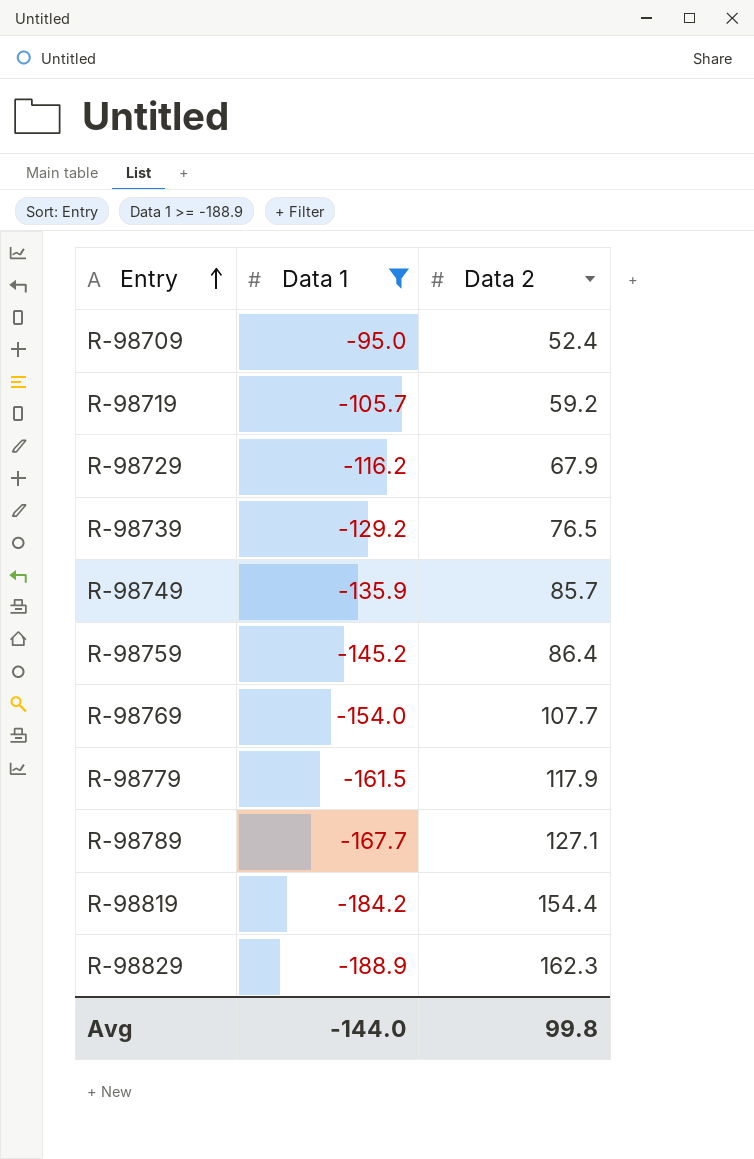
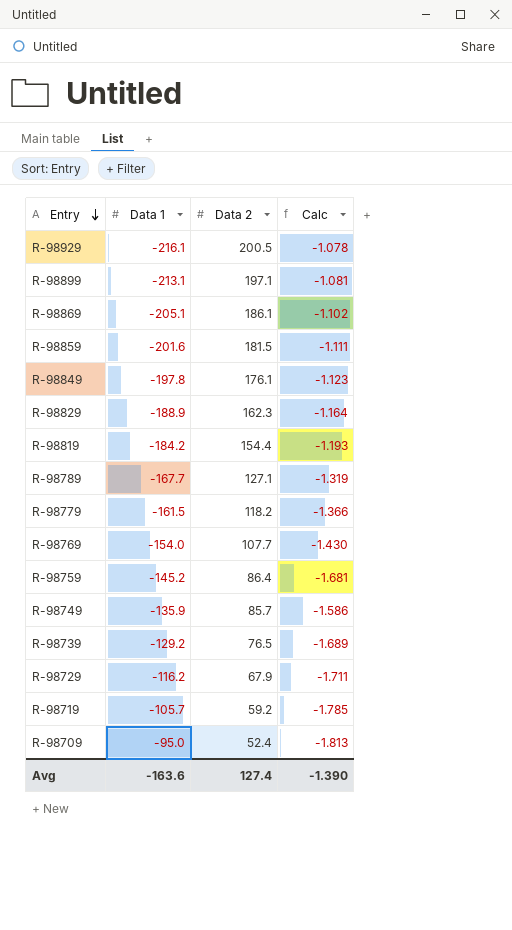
filter: Data 1 >= -188.9 -> none
row order: Entry ascending -> Entry descending
column Calc | formula: none -> [Data 1] / [Data 2]
R-98779 | Data 2: 117.9 -> 118.2
Avg | Data 1: -144.0 -> -163.6
Avg | Data 2: 99.8 -> 127.4

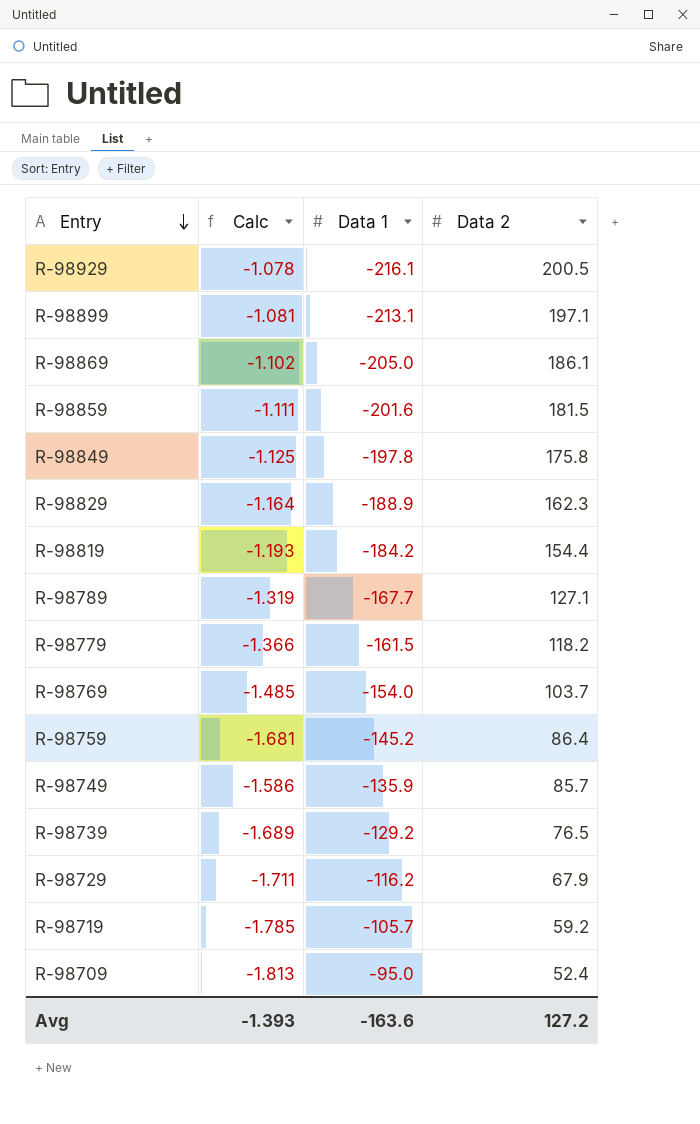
column Calc | position: 4 -> 2
R-98869 | Data 1: -205.1 -> -205.0
R-98849 | Calc: -1.123 -> -1.125
R-98849 | Data 2: 176.1 -> 175.8
R-98769 | Calc: -1.430 -> -1.485
R-98769 | Data 2: 107.7 -> 103.7
Avg | Calc: -1.390 -> -1.393
Avg | Data 2: 127.4 -> 127.2

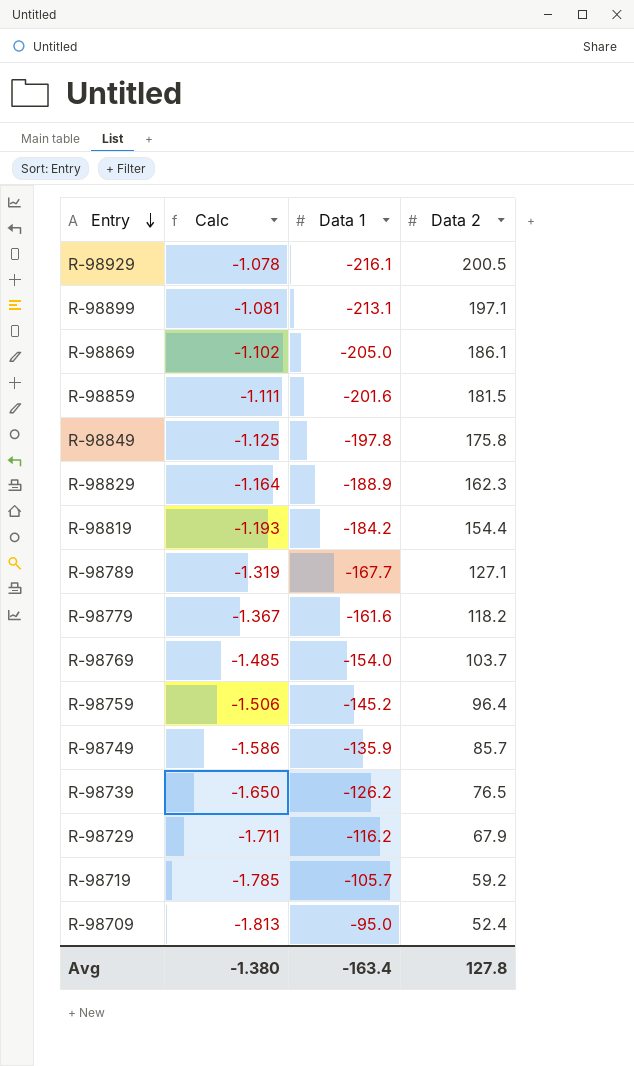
R-98779 | Calc: -1.366 -> -1.367
R-98779 | Data 1: -161.5 -> -161.6
R-98759 | Calc: -1.681 -> -1.506
R-98759 | Data 2: 86.4 -> 96.4
R-98739 | Calc: -1.689 -> -1.650
R-98739 | Data 1: -129.2 -> -126.2
Avg | Calc: -1.393 -> -1.380
Avg | Data 1: -163.6 -> -163.4
Avg | Data 2: 127.2 -> 127.8

